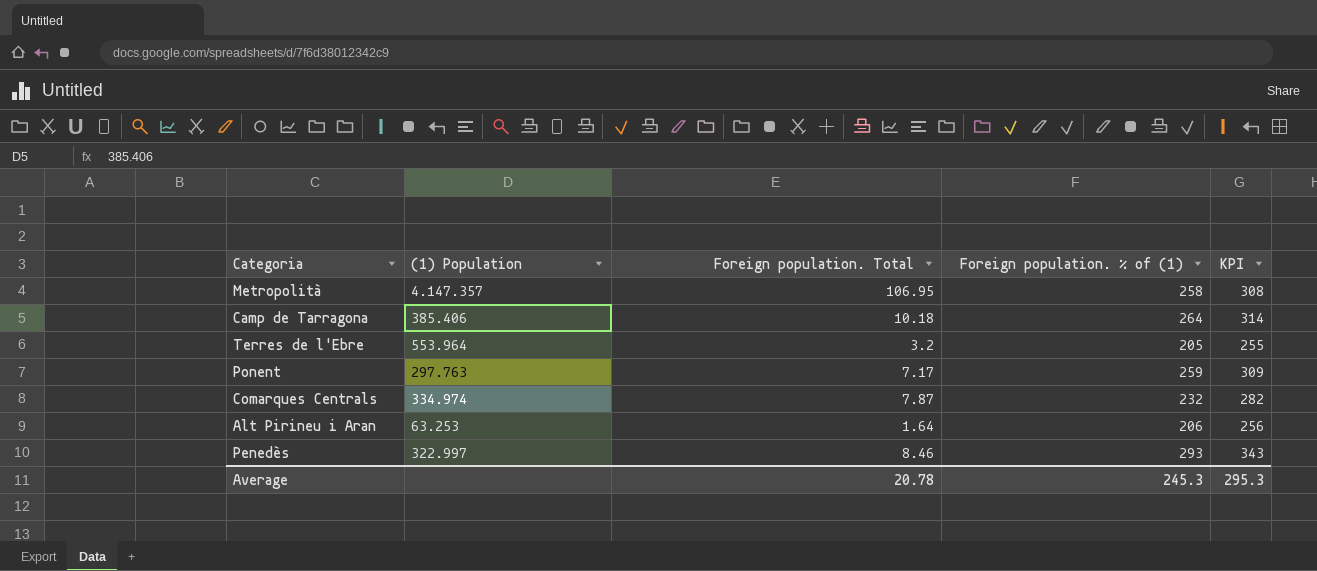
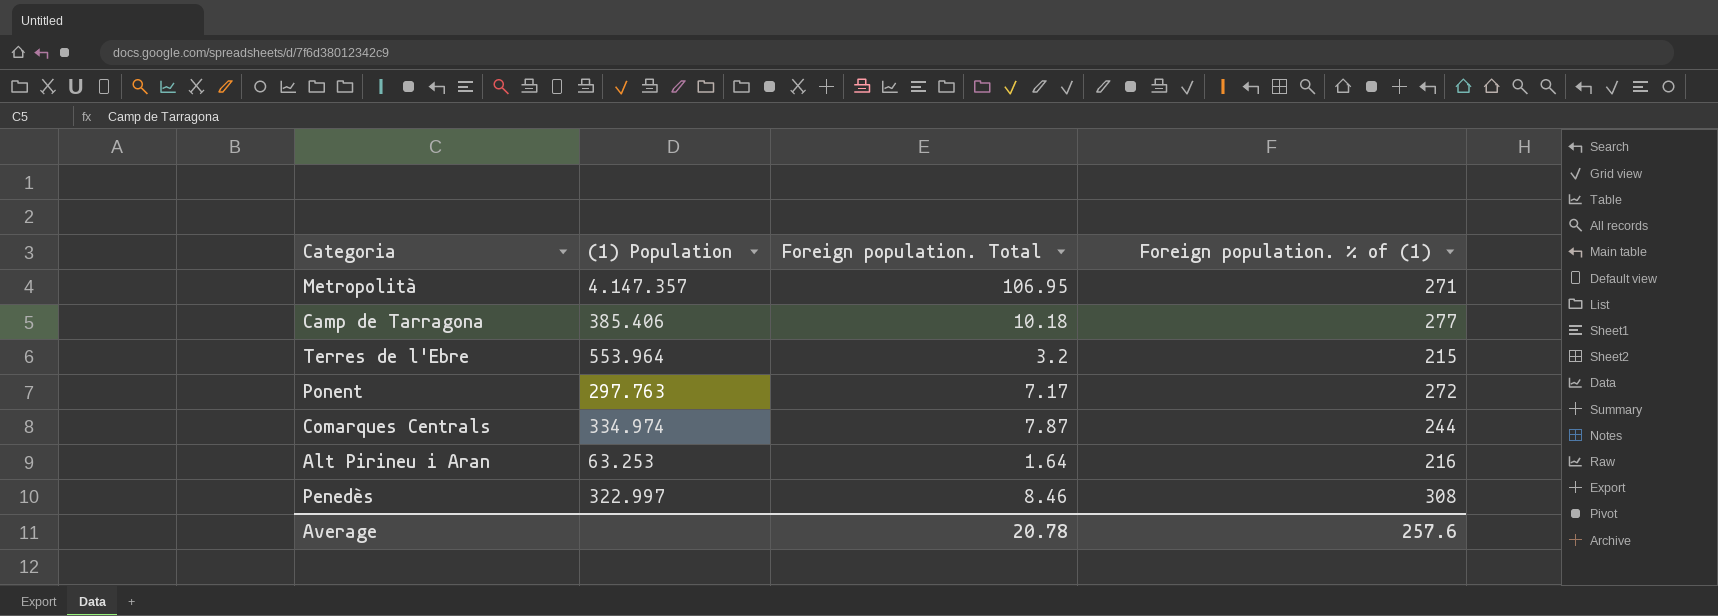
column KPI | formula: [Foreign population. % of (1)] + 50 -> none
Metropolità | Foreign population. % of (1): 258 -> 271
Camp de Tarragona | Foreign population. % of (1): 264 -> 277
Terres de l'Ebre | Foreign population. % of (1): 205 -> 215
Ponent | Foreign population. % of (1): 259 -> 272
Comarques Centrals | Foreign population. % of (1): 232 -> 244
Alt Pirineu i Aran | Foreign population. % of (1): 206 -> 216
Penedès | Foreign population. % of (1): 293 -> 308
Average | Foreign population. % of (1): 245.3 -> 257.6

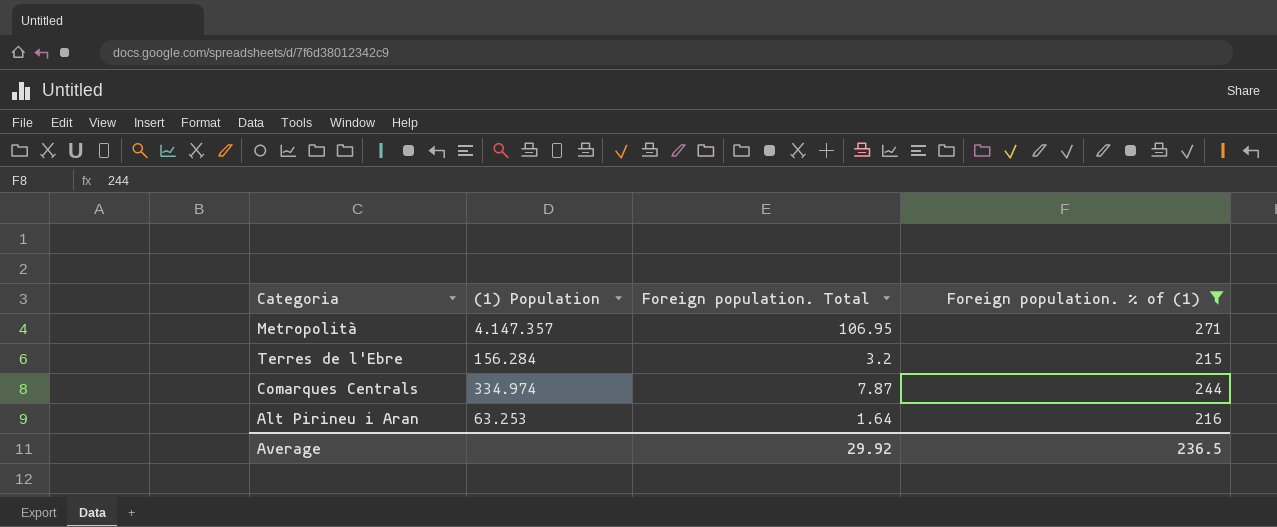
filter: none -> Foreign population. % of (1) <= 271
Terres de l'Ebre | (1) Population: 553.964 -> 156.284
Average | Foreign population. Total: 20.78 -> 29.92
Average | Foreign population. % of (1): 257.6 -> 236.5

